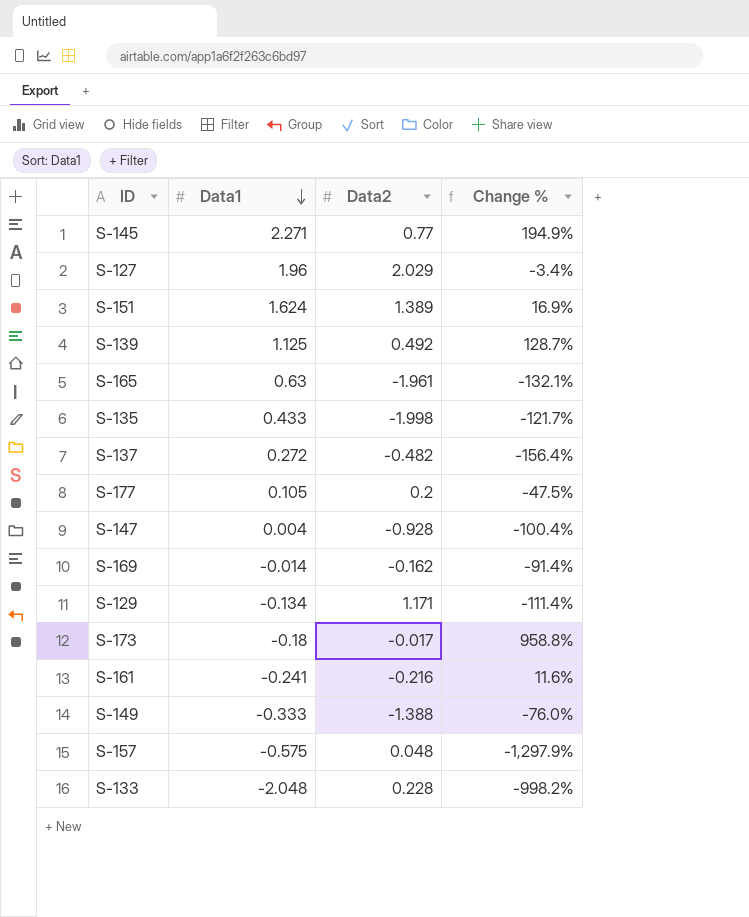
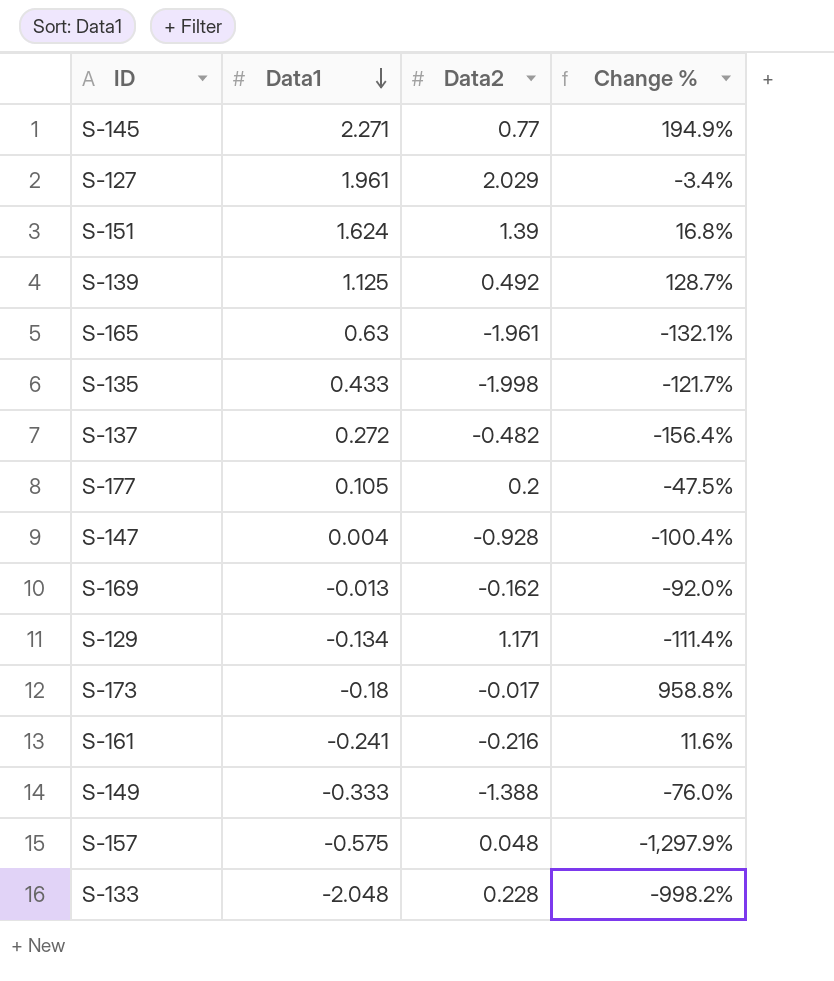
S-127 | Data1: 1.96 -> 1.961
S-151 | Data2: 1.389 -> 1.39
S-151 | Change %: 16.9% -> 16.8%
S-169 | Data1: -0.014 -> -0.013
S-169 | Change %: -91.4% -> -92.0%

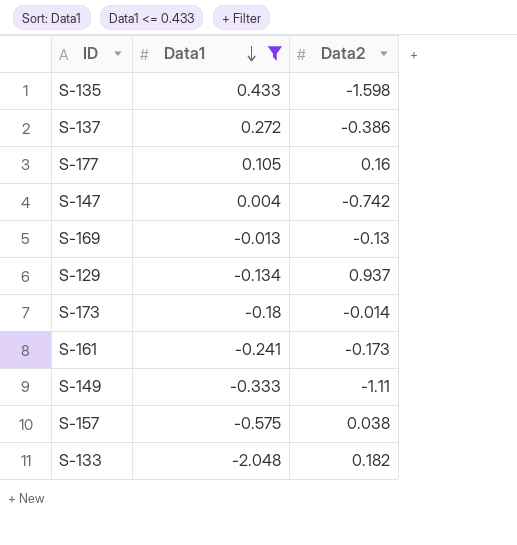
filter: none -> Data1 <= 0.433
column Change % | formula: ([Data1] - [Data2]) / [Data2] -> none
S-135 | Data2: -1.998 -> -1.598
S-137 | Data2: -0.482 -> -0.386
S-177 | Data2: 0.2 -> 0.16
S-147 | Data2: -0.928 -> -0.742
S-169 | Data2: -0.162 -> -0.13
S-129 | Data2: 1.171 -> 0.937
S-173 | Data2: -0.017 -> -0.014
S-161 | Data2: -0.216 -> -0.173
S-149 | Data2: -1.388 -> -1.11
S-157 | Data2: 0.048 -> 0.038
S-133 | Data2: 0.228 -> 0.182

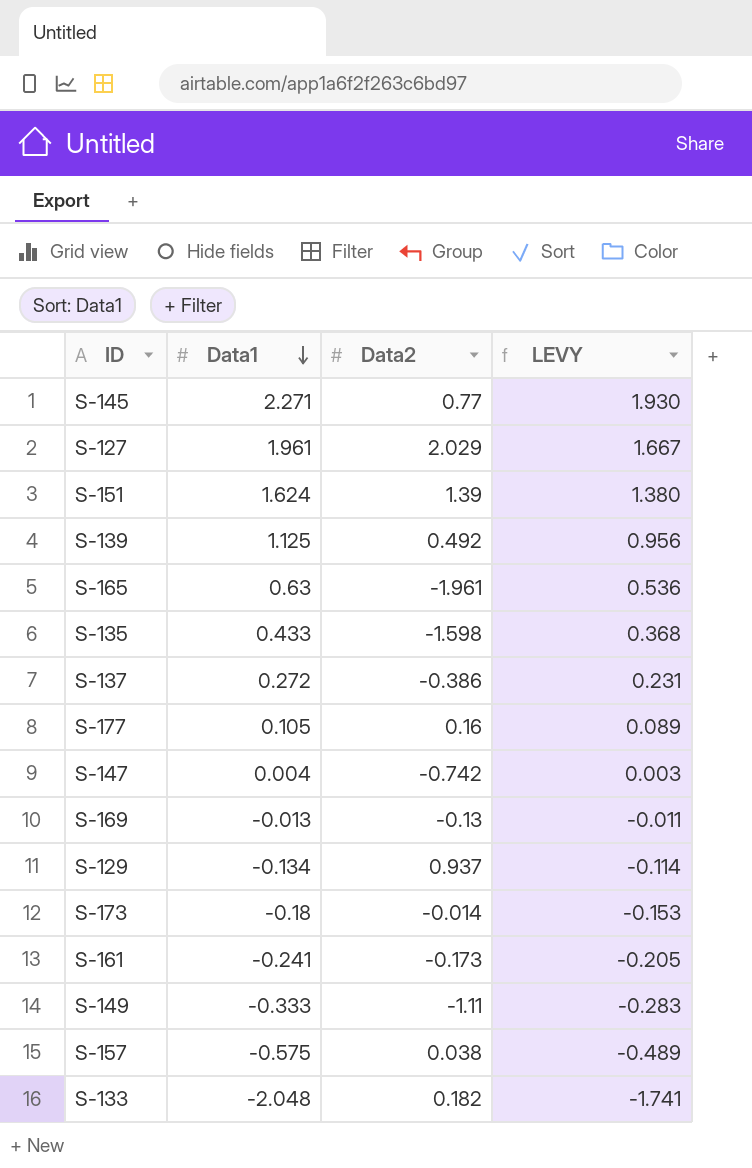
filter: Data1 <= 0.433 -> none
column LEVY | formula: none -> [Data1] * 0.85

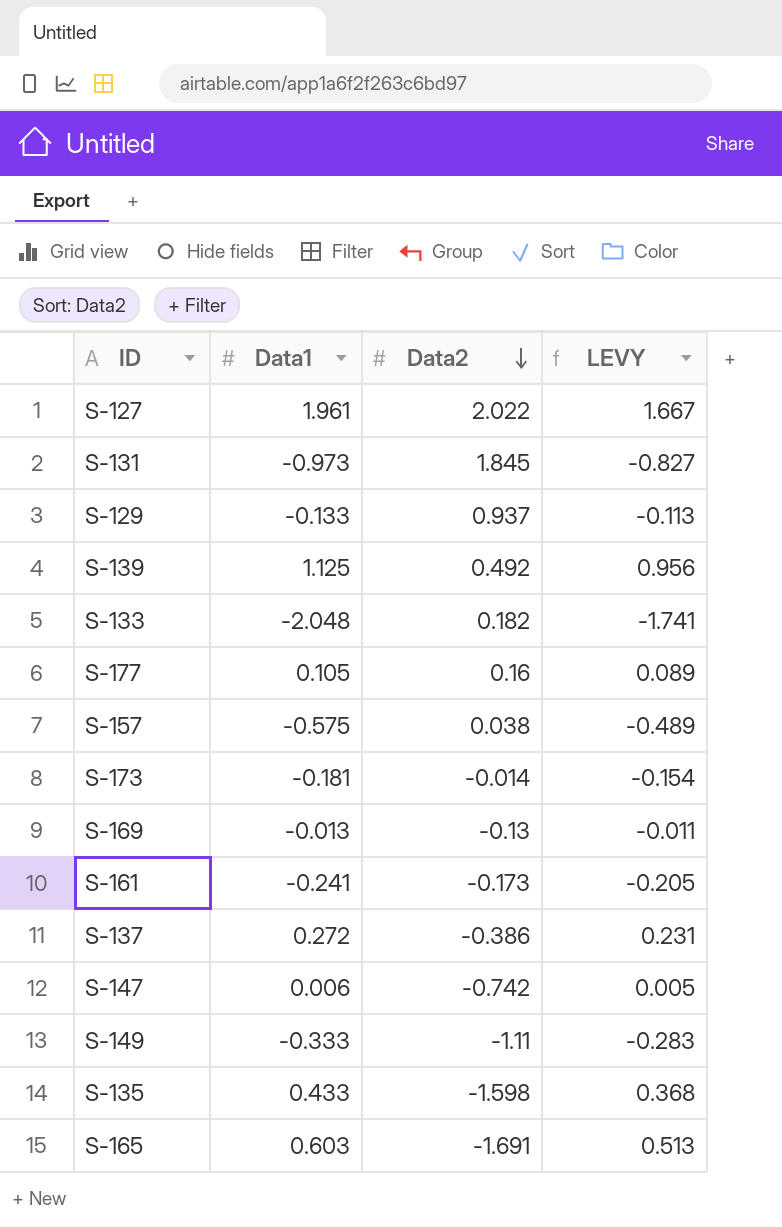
row order: Data1 descending -> Data2 descending
row S-145: 2.271 | 0.77 | 1.930 -> none
row S-151: 1.624 | 1.39 | 1.380 -> none
S-127 | Data2: 2.029 -> 2.022
row S-131: none -> -0.973 | 1.845 | -0.827
S-129 | Data1: -0.134 -> -0.133
S-129 | LEVY: -0.114 -> -0.113
S-173 | Data1: -0.18 -> -0.181
S-173 | LEVY: -0.153 -> -0.154
S-147 | Data1: 0.004 -> 0.006
S-147 | LEVY: 0.003 -> 0.005
S-165 | Data1: 0.63 -> 0.603
S-165 | Data2: -1.961 -> -1.691
S-165 | LEVY: 0.536 -> 0.513

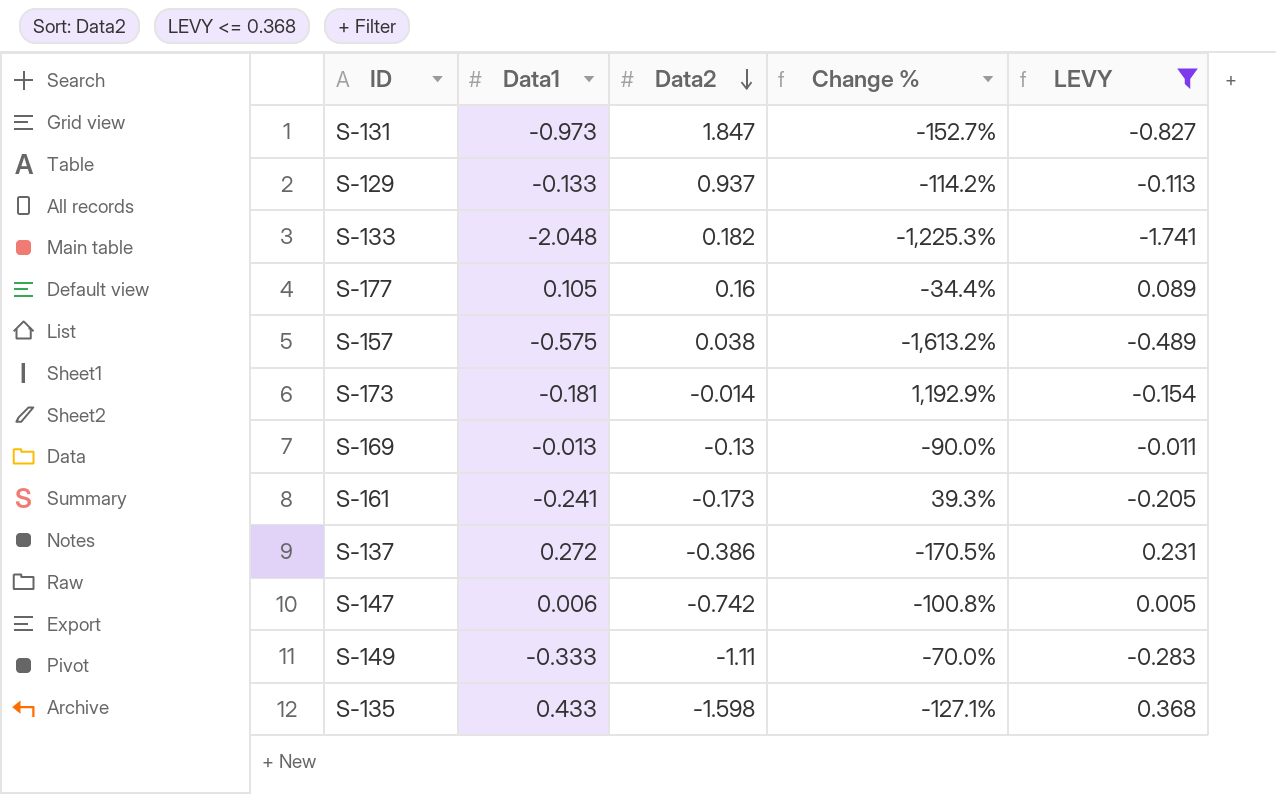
filter: none -> LEVY <= 0.368
column Change % | formula: none -> ([Data1] - [Data2]) / [Data2]
S-131 | Data2: 1.845 -> 1.847

